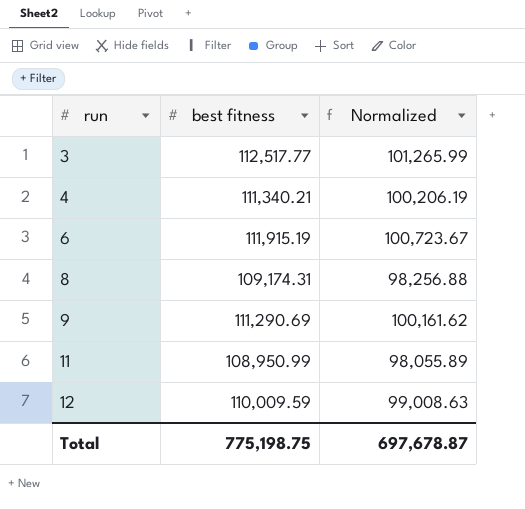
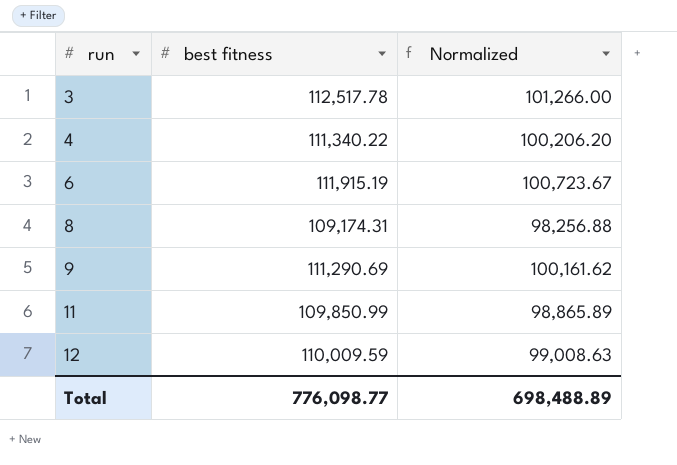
3 | best fitness: 112,517.77 -> 112,517.78
3 | Normalized: 101,265.99 -> 101,266.00
4 | best fitness: 111,340.21 -> 111,340.22
4 | Normalized: 100,206.19 -> 100,206.20
11 | best fitness: 108,950.99 -> 109,850.99
11 | Normalized: 98,055.89 -> 98,865.89
Total | best fitness: 775,198.75 -> 776,098.77
Total | Normalized: 697,678.87 -> 698,488.89

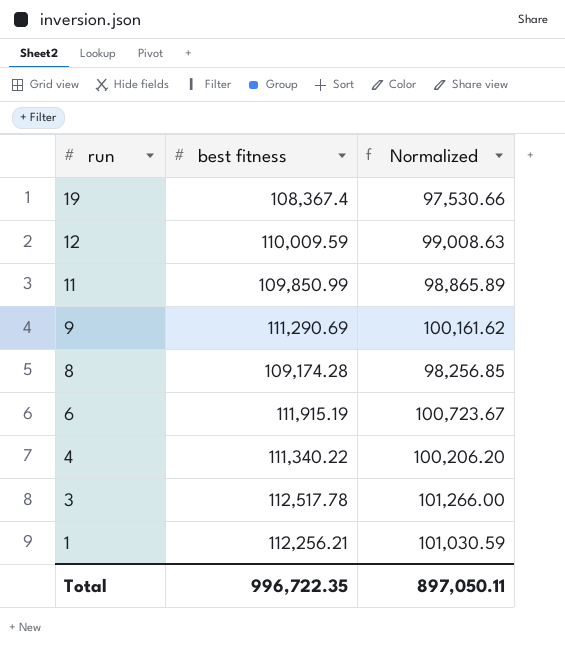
row order: run ascending -> run descending
row 19: none -> 108,367.4 | 97,530.66
8 | best fitness: 109,174.31 -> 109,174.28
8 | Normalized: 98,256.88 -> 98,256.85
row 1: none -> 112,256.21 | 101,030.59
Total | best fitness: 776,098.77 -> 996,722.35
Total | Normalized: 698,488.89 -> 897,050.11

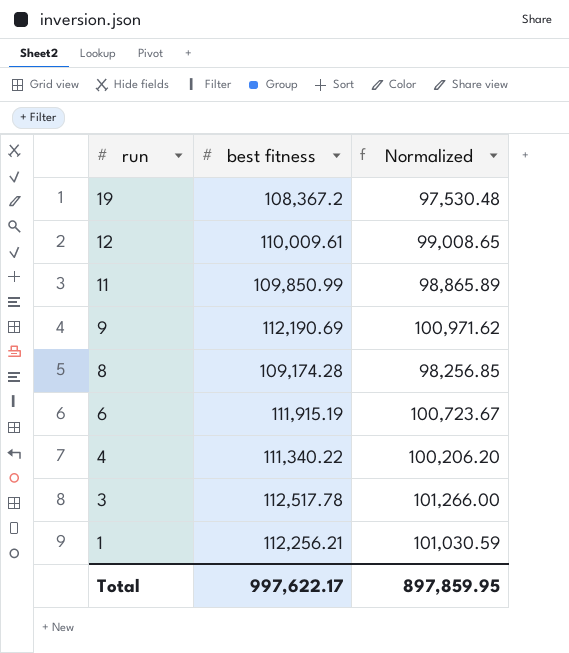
19 | best fitness: 108,367.4 -> 108,367.2
19 | Normalized: 97,530.66 -> 97,530.48
12 | best fitness: 110,009.59 -> 110,009.61
12 | Normalized: 99,008.63 -> 99,008.65
9 | best fitness: 111,290.69 -> 112,190.69
9 | Normalized: 100,161.62 -> 100,971.62
Total | best fitness: 996,722.35 -> 997,622.17
Total | Normalized: 897,050.11 -> 897,859.95

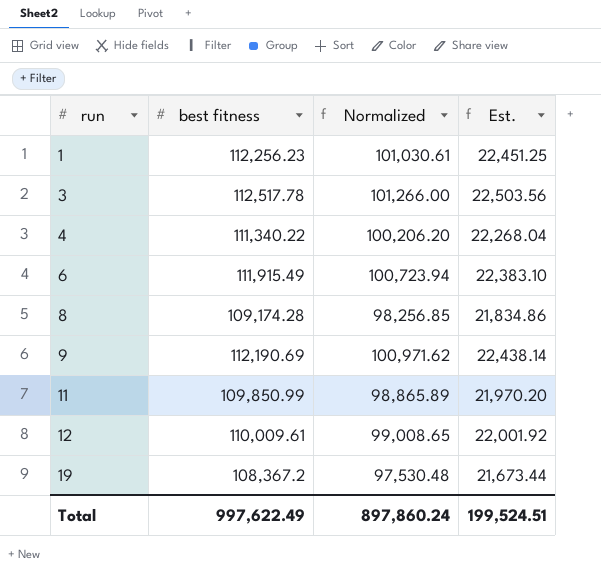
row order: run descending -> run ascending
column Est. | formula: none -> [best fitness] * 0.2
1 | best fitness: 112,256.21 -> 112,256.23
1 | Normalized: 101,030.59 -> 101,030.61
6 | best fitness: 111,915.19 -> 111,915.49
6 | Normalized: 100,723.67 -> 100,723.94
Total | best fitness: 997,622.17 -> 997,622.49
Total | Normalized: 897,859.95 -> 897,860.24

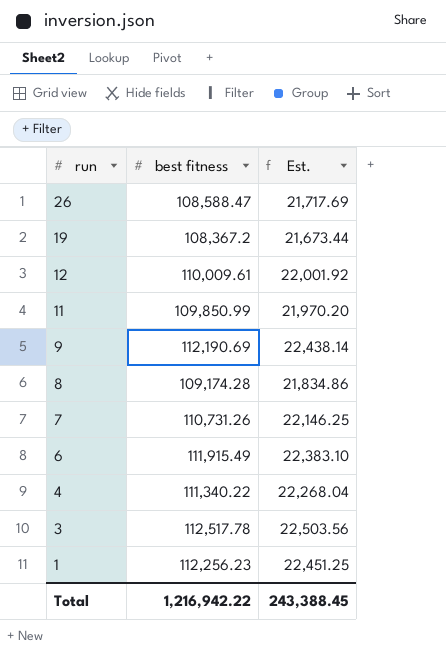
row order: run ascending -> run descending
column Normalized | formula: [best fitness] * 0.9 -> none
row 26: none -> 108,588.47 | 21,717.69
row 7: none -> 110,731.26 | 22,146.25
Total | best fitness: 997,622.49 -> 1,216,942.22
Total | Est.: 199,524.51 -> 243,388.45

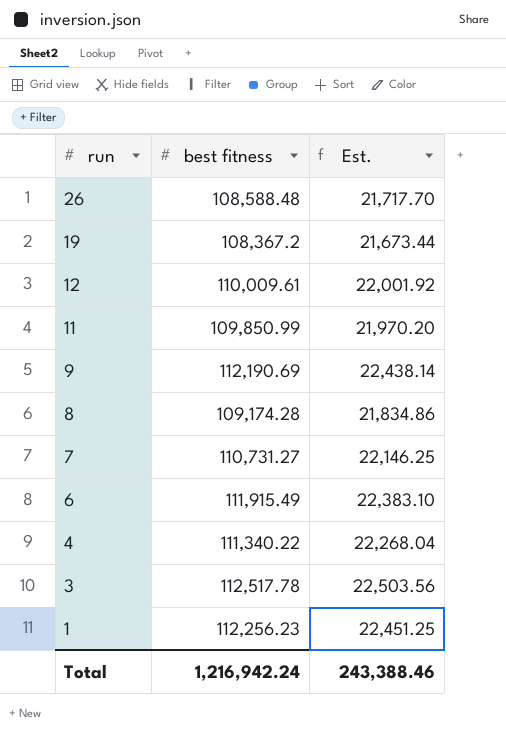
26 | best fitness: 108,588.47 -> 108,588.48
26 | Est.: 21,717.69 -> 21,717.70
7 | best fitness: 110,731.26 -> 110,731.27
Total | best fitness: 1,216,942.22 -> 1,216,942.24
Total | Est.: 243,388.45 -> 243,388.46

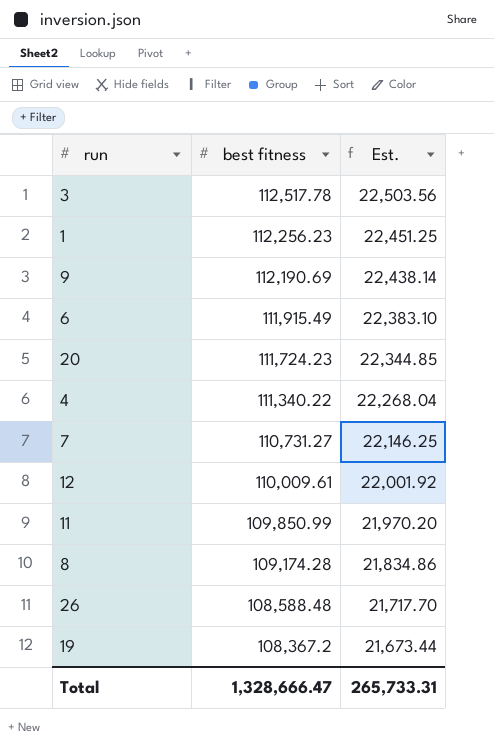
row order: run descending -> best fitness descending
row 20: none -> 111,724.23 | 22,344.85
Total | best fitness: 1,216,942.24 -> 1,328,666.47
Total | Est.: 243,388.46 -> 265,733.31

